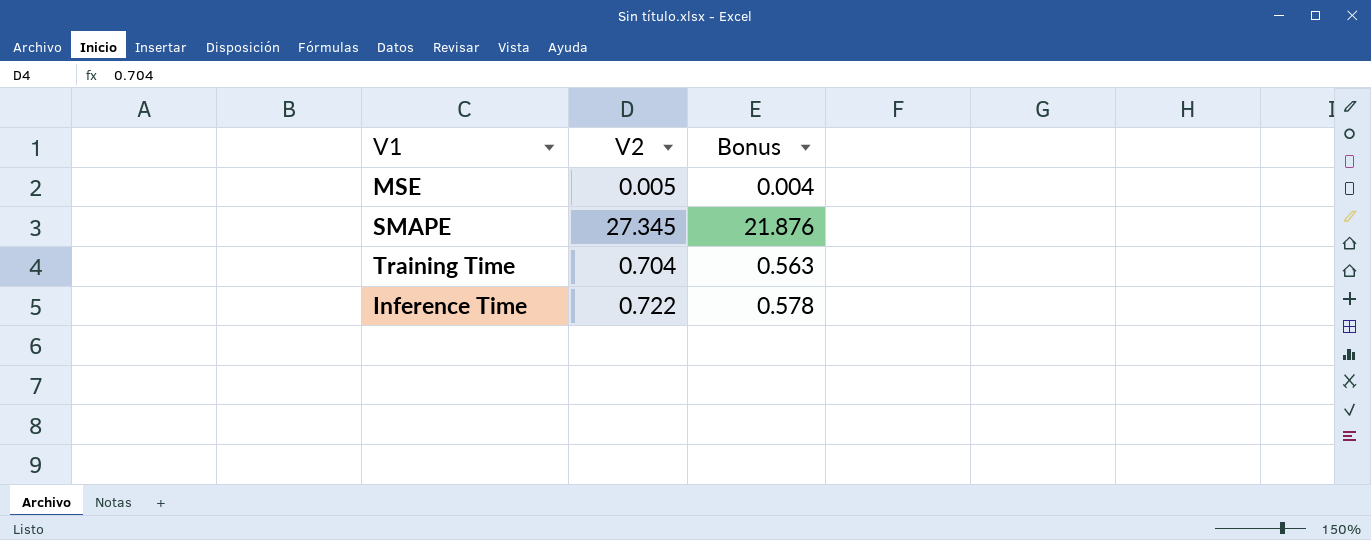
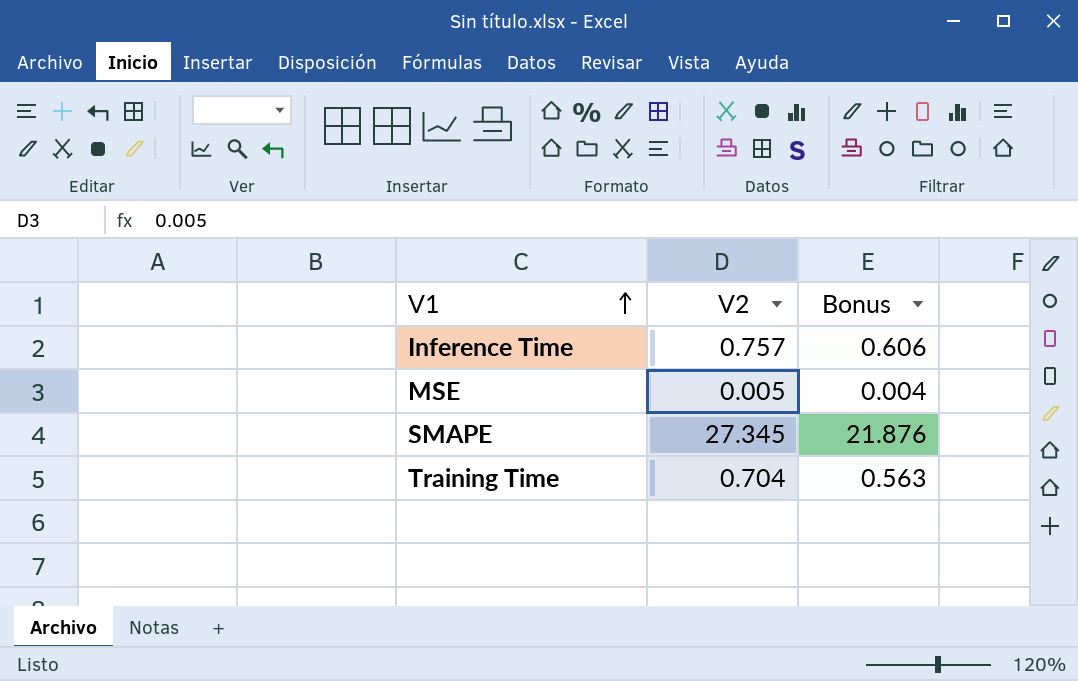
row order: none -> V1 ascending
Inference Time | V2: 0.722 -> 0.757
Inference Time | Bonus: 0.578 -> 0.606

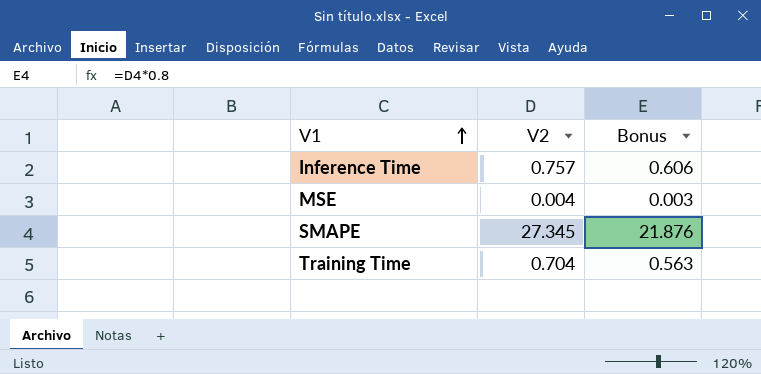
MSE | V2: 0.005 -> 0.004
MSE | Bonus: 0.004 -> 0.003

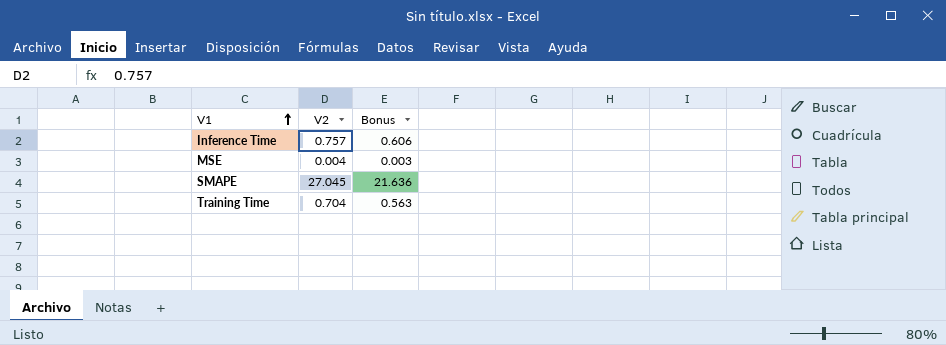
SMAPE | V2: 27.345 -> 27.045
SMAPE | Bonus: 21.876 -> 21.636

